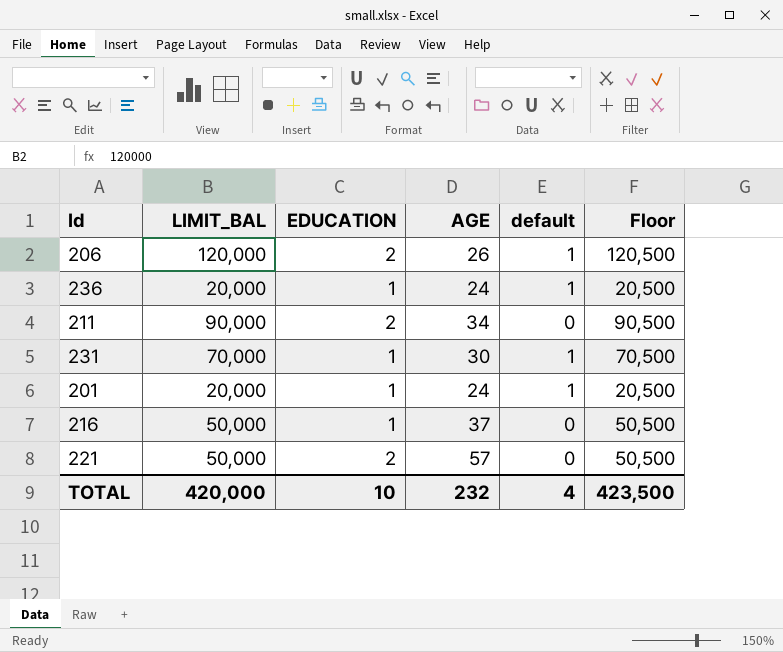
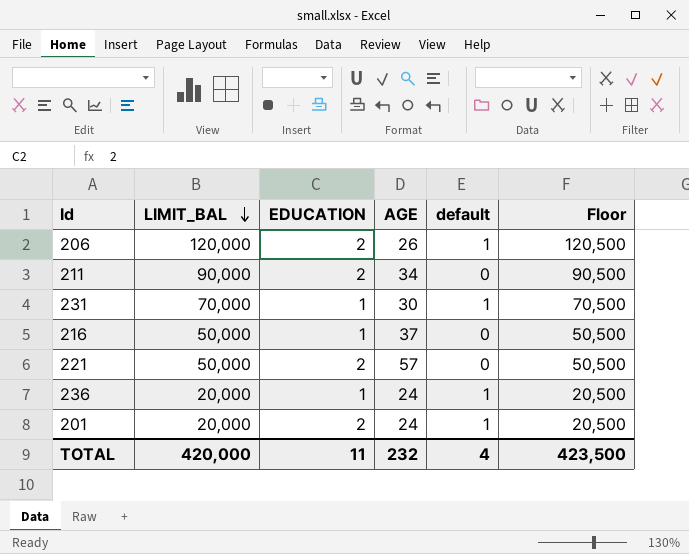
row order: none -> LIMIT_BAL descending
201 | EDUCATION: 1 -> 2
TOTAL | EDUCATION: 10 -> 11

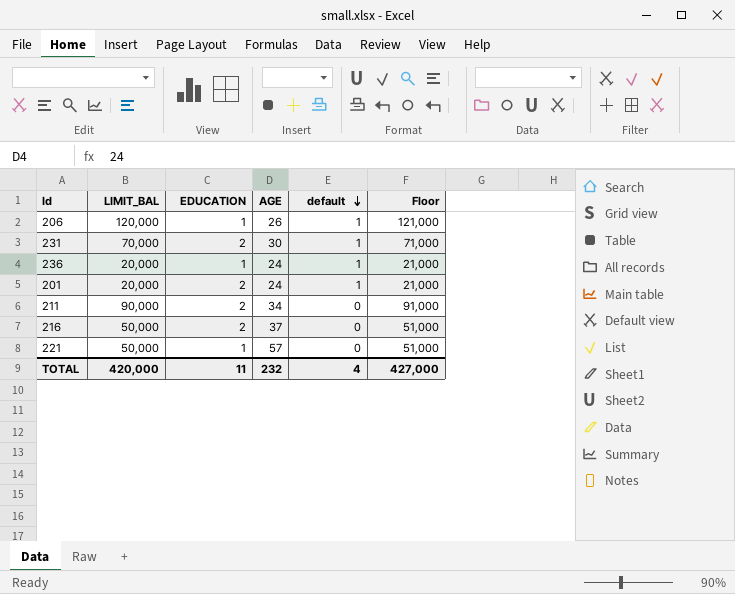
row order: LIMIT_BAL descending -> default descending
column Floor | formula: [LIMIT_BAL] + 500 -> [LIMIT_BAL] + 1000
206 | EDUCATION: 2 -> 1
231 | EDUCATION: 1 -> 2
216 | EDUCATION: 1 -> 2
221 | EDUCATION: 2 -> 1
TOTAL | Floor: 423,500 -> 427,000

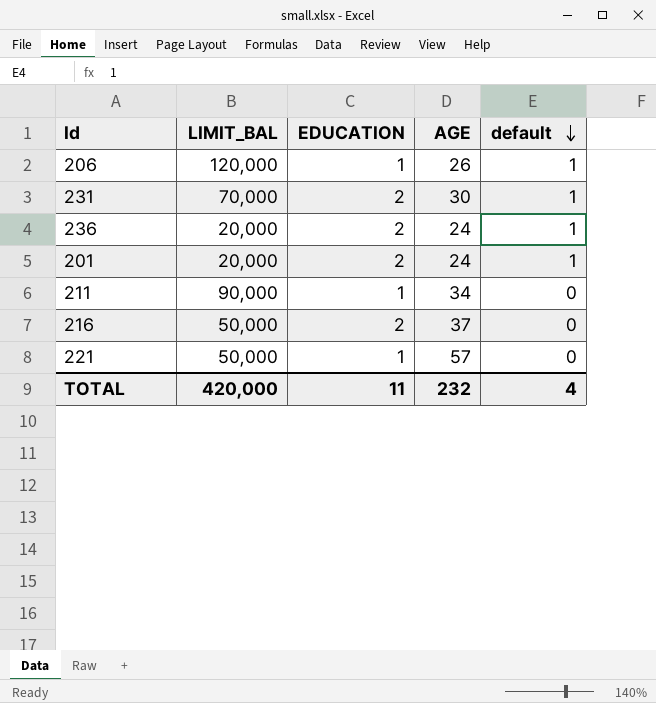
column Floor | formula: [LIMIT_BAL] + 1000 -> none
236 | EDUCATION: 1 -> 2
211 | EDUCATION: 2 -> 1

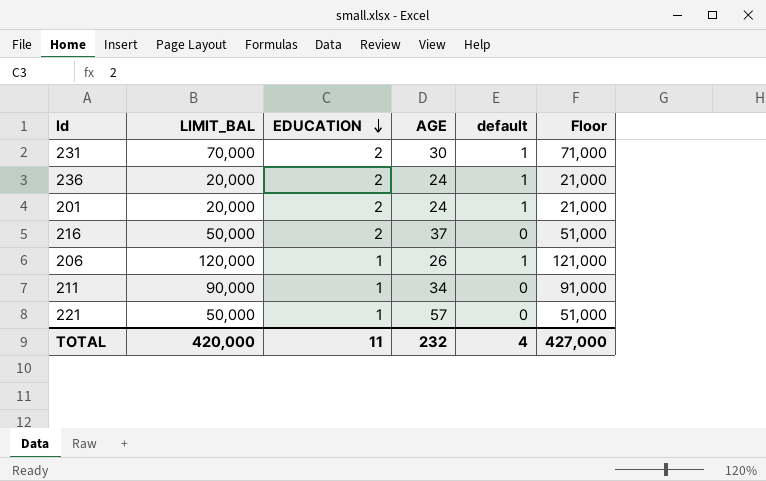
row order: default descending -> EDUCATION descending
column Floor | formula: none -> [LIMIT_BAL] + 1000

